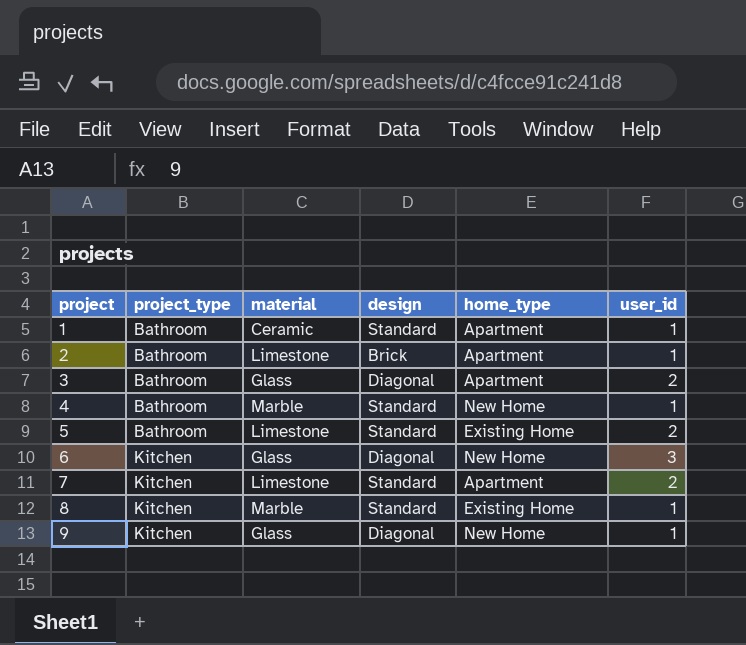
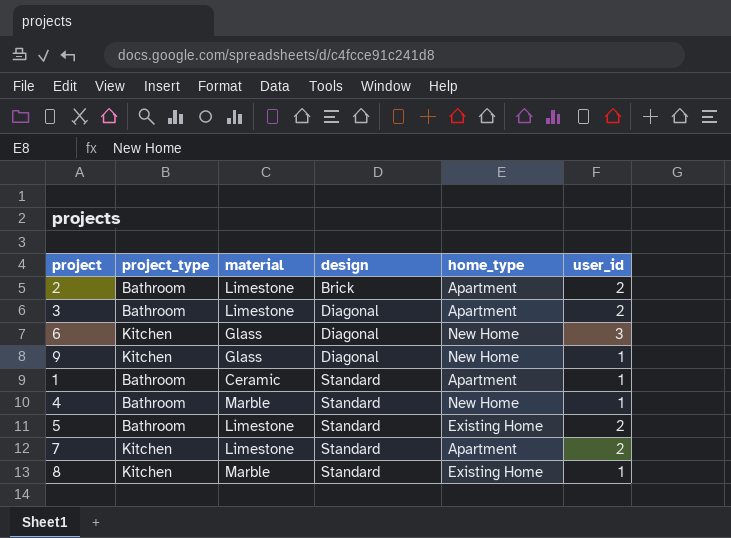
row order: project ascending -> design ascending
2 | user_id: 1 -> 2
3 | material: Glass -> Limestone

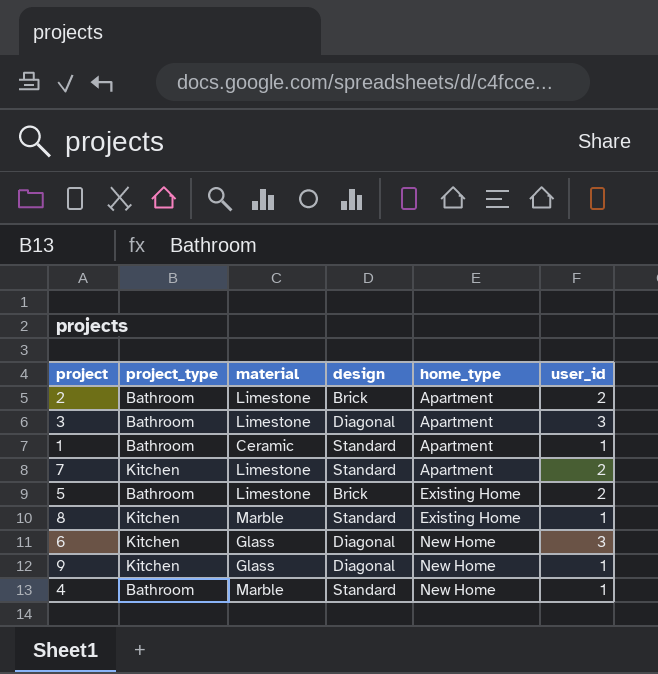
row order: design ascending -> home_type ascending
3 | user_id: 2 -> 3
5 | design: Standard -> Brick

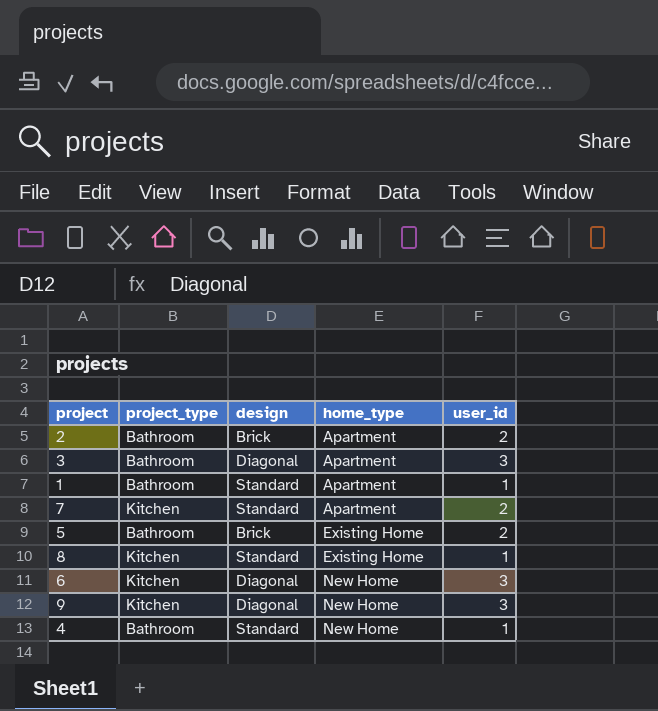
column material | position: 3 -> none
9 | user_id: 1 -> 3

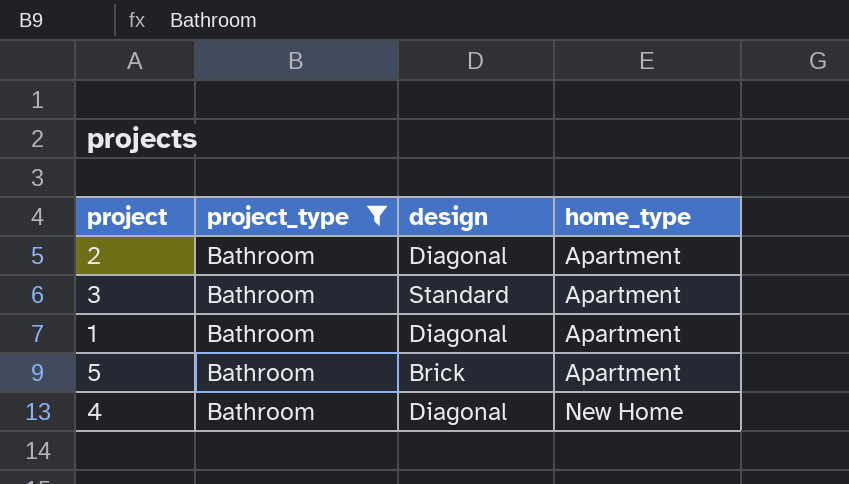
filter: none -> project_type = Bathroom
column user_id | position: 5 -> none
2 | design: Brick -> Diagonal
3 | design: Diagonal -> Standard
1 | design: Standard -> Diagonal
5 | home_type: Existing Home -> Apartment
4 | design: Standard -> Diagonal

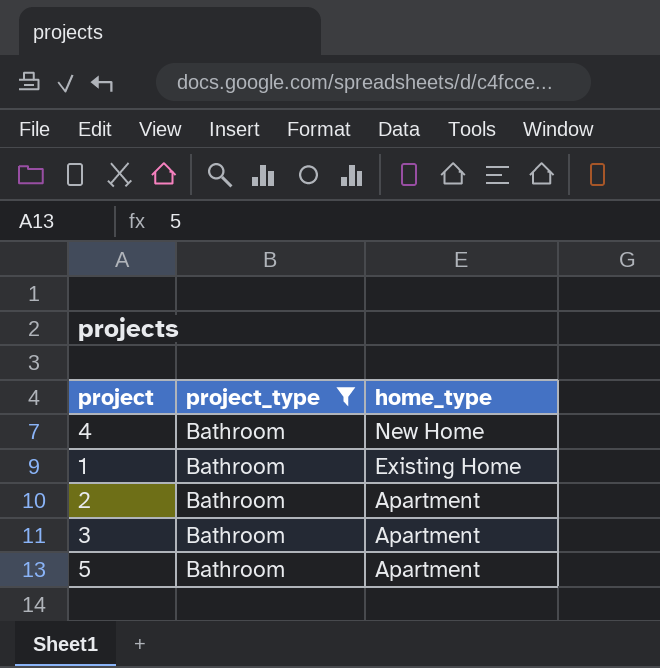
row order: home_type ascending -> home_type descending
column design | position: 3 -> none
1 | home_type: Apartment -> Existing Home

